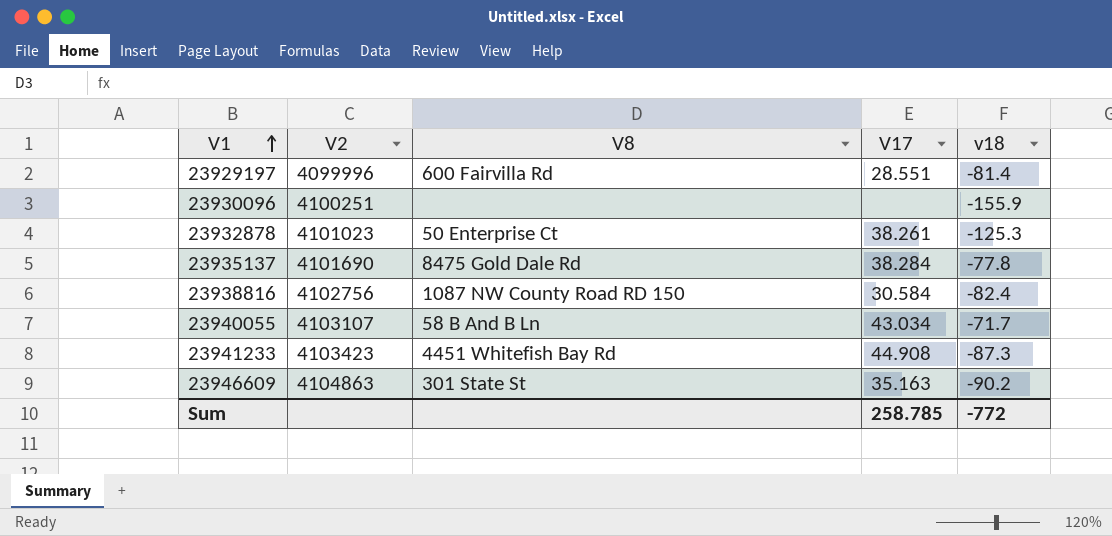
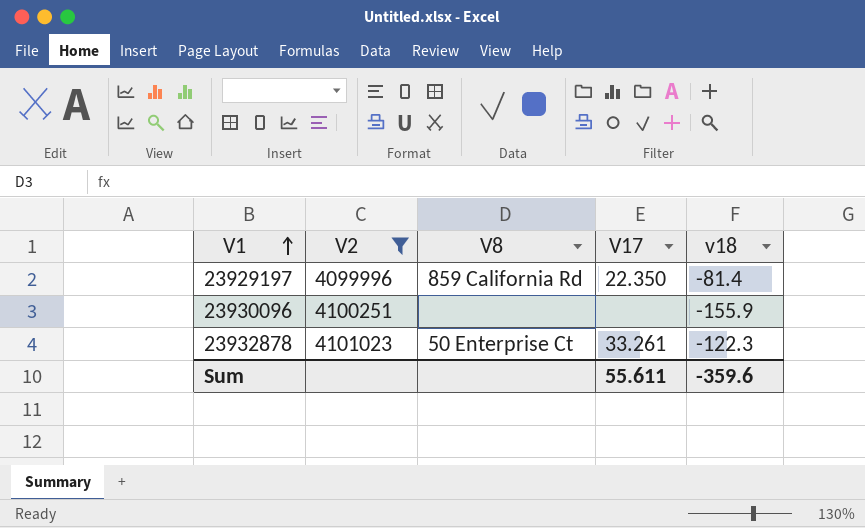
filter: none -> V2 <= 4101023
23929197 | V8: 600 Fairvilla Rd -> 859 California Rd
23929197 | V17: 28.551 -> 22.350
23932878 | V17: 38.261 -> 33.261
23932878 | v18: -125.3 -> -122.3
Sum | V17: 258.785 -> 55.611
Sum | v18: -772 -> -359.6

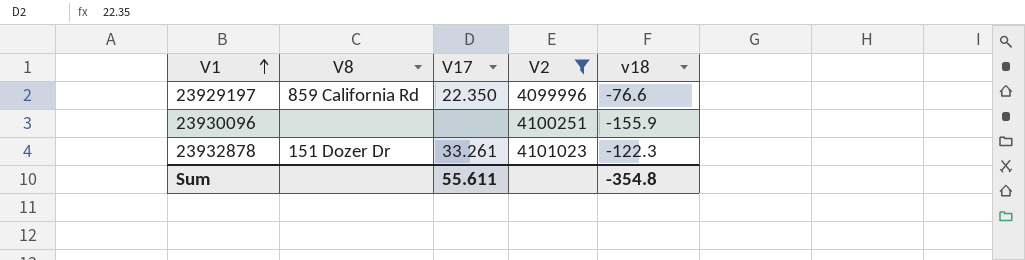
column V2 | position: 2 -> 4
23929197 | v18: -81.4 -> -76.6
23932878 | V8: 50 Enterprise Ct -> 151 Dozer Dr
Sum | v18: -359.6 -> -354.8

